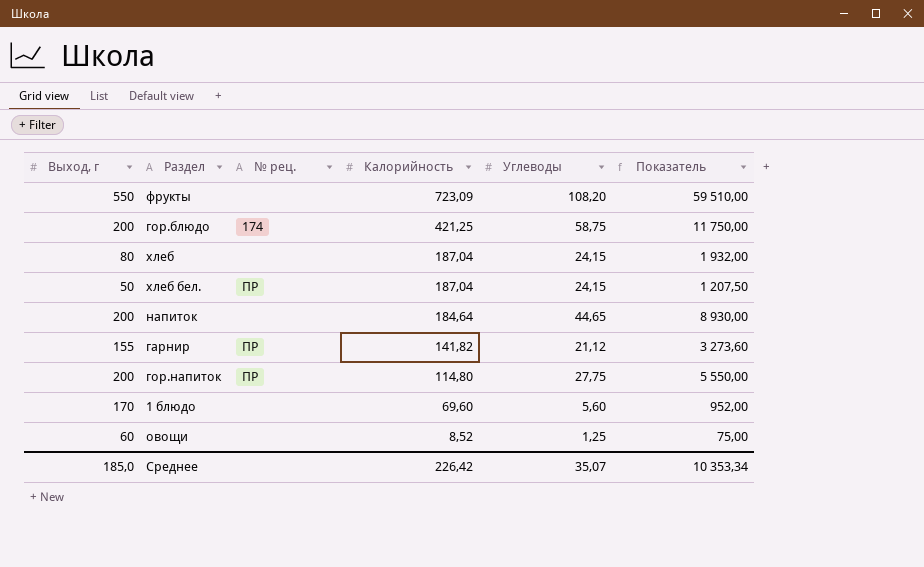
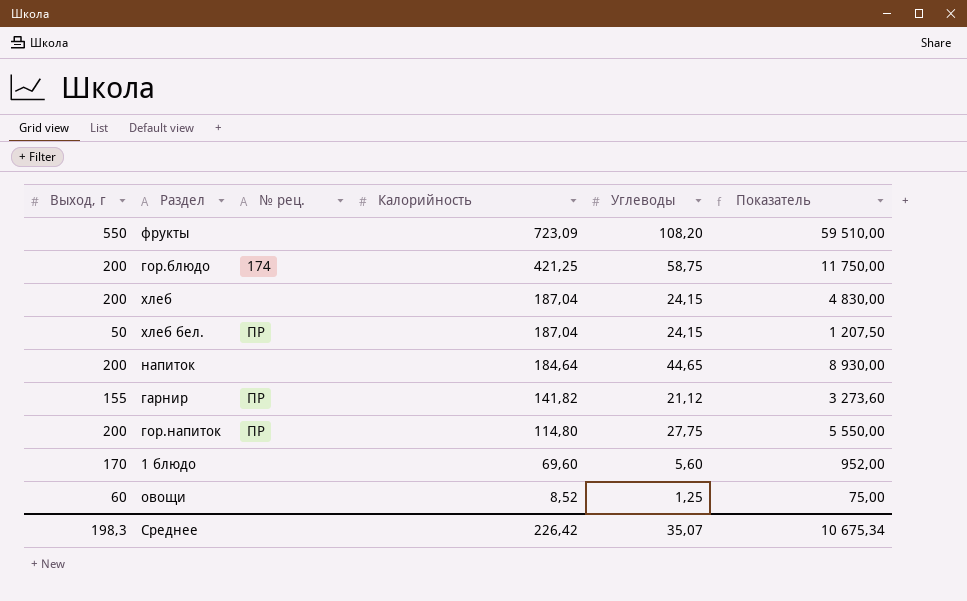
хлеб | Выход, г: 80 -> 200
хлеб | Показатель: 1 932,00 -> 4 830,00
Среднее | Выход, г: 185,0 -> 198,3
Среднее | Показатель: 10 353,34 -> 10 675,34

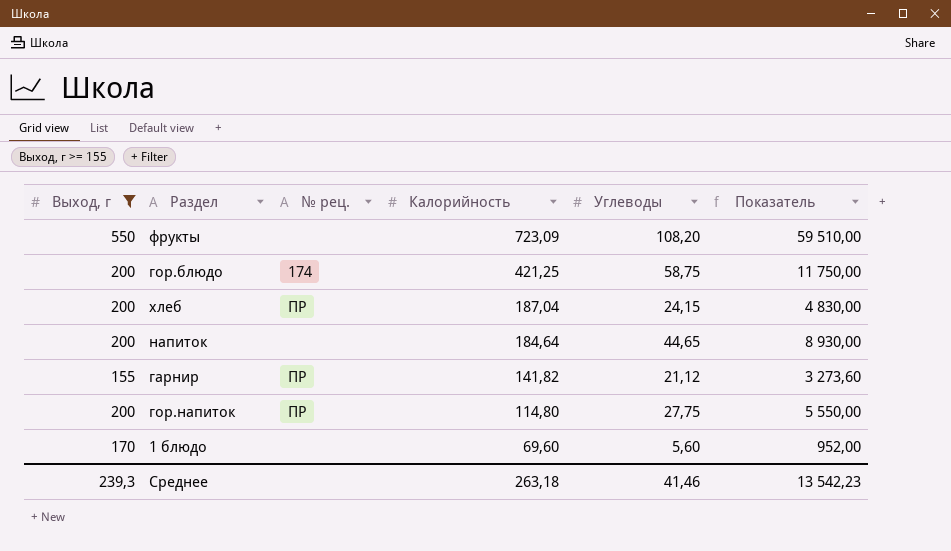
filter: none -> Выход, г >= 155
хлеб | № рец.: none -> ПР
Среднее | Выход, г: 198,3 -> 239,3
Среднее | Калорийность: 226,42 -> 263,18
Среднее | Углеводы: 35,07 -> 41,46
Среднее | Показатель: 10 675,34 -> 13 542,23

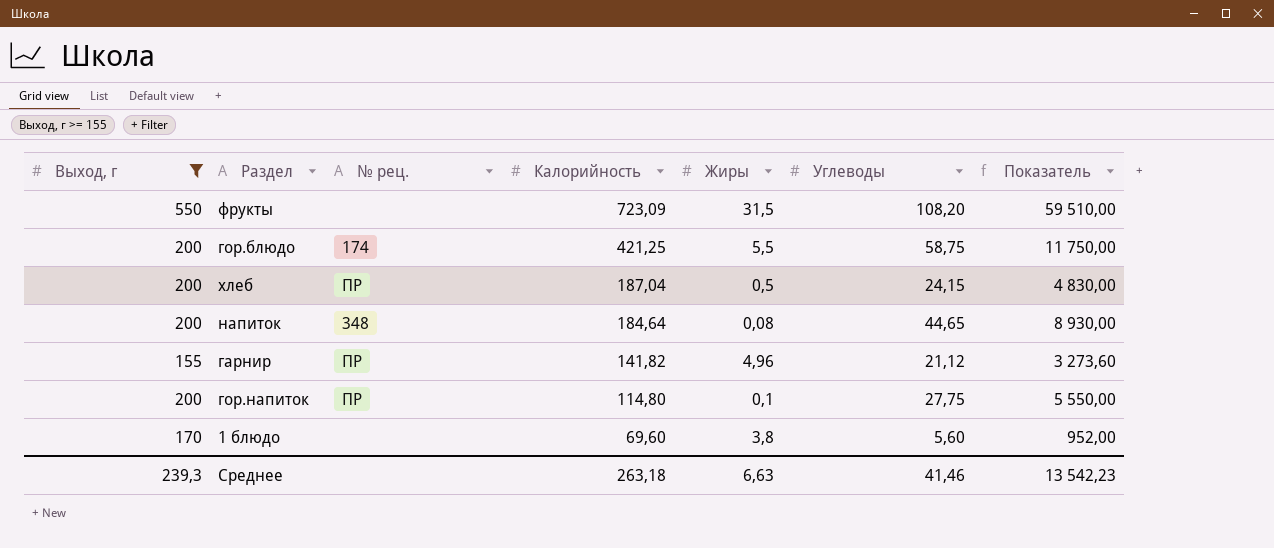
column Жиры | position: none -> 5
напиток | № рец.: none -> 348

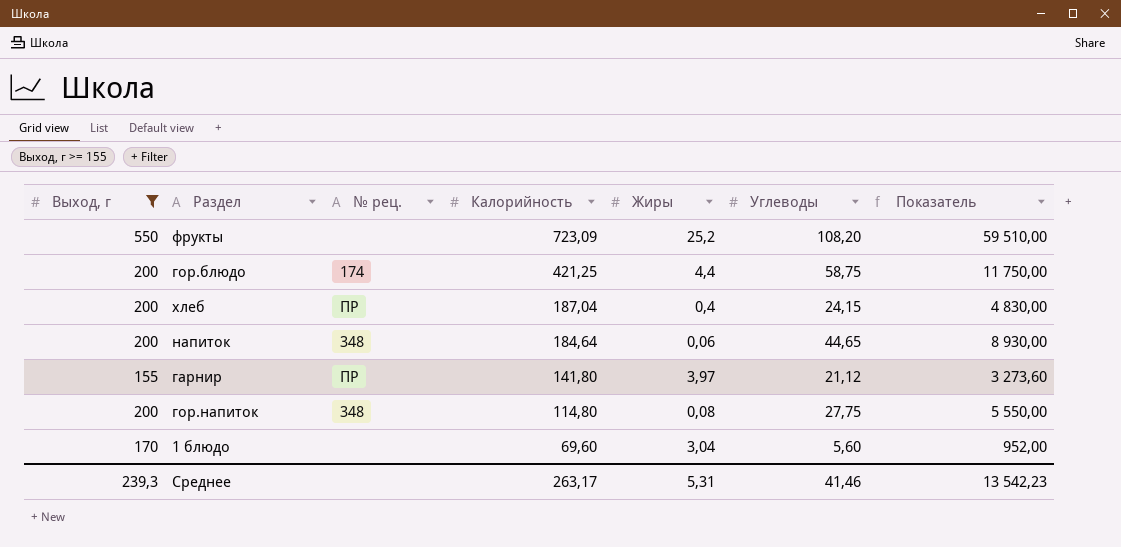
фрукты | Жиры: 31,5 -> 25,2
гор.блюдо | Жиры: 5,5 -> 4,4
хлеб | Жиры: 0,5 -> 0,4
напиток | Жиры: 0,08 -> 0,06
гарнир | Калорийность: 141,82 -> 141,80
гарнир | Жиры: 4,96 -> 3,97
гор.напиток | № рец.: ПР -> 348
гор.напиток | Жиры: 0,1 -> 0,08
1 блюдо | Жиры: 3,8 -> 3,04
Среднее | Калорийность: 263,18 -> 263,17
Среднее | Жиры: 6,63 -> 5,31

